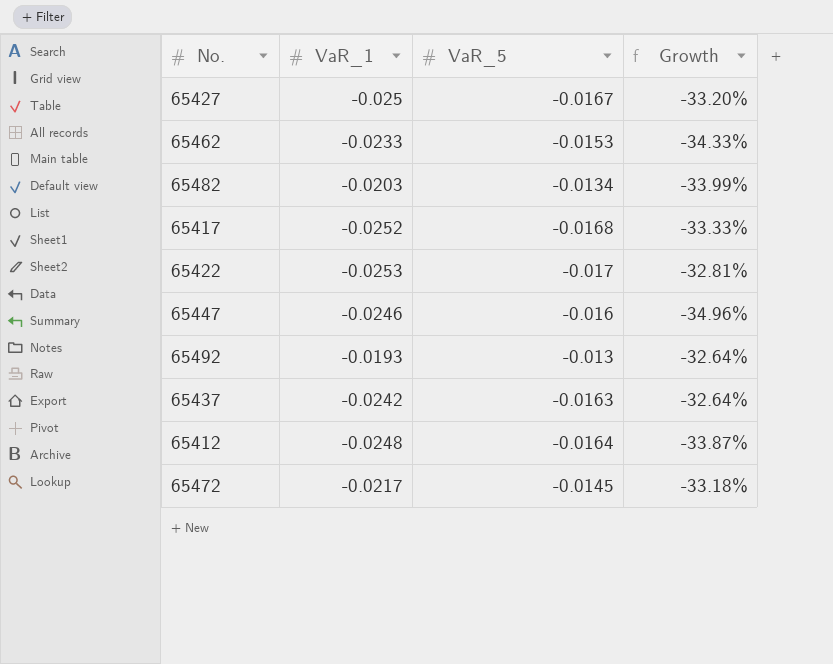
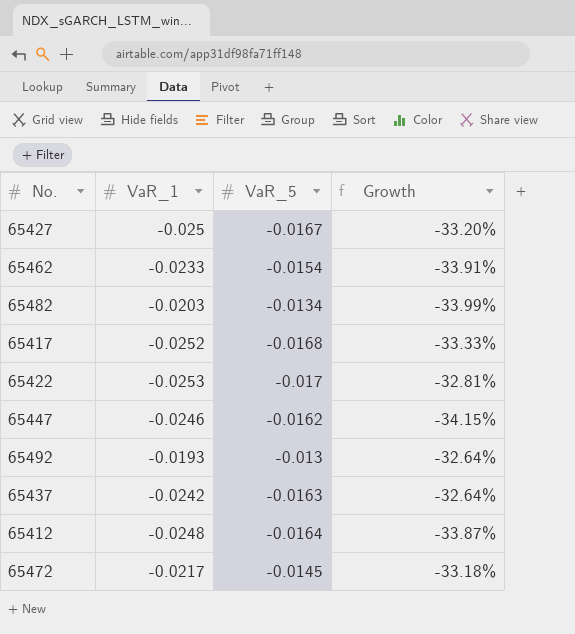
65462 | VaR_5: -0.0153 -> -0.0154
65462 | Growth: -34.33% -> -33.91%
65447 | VaR_5: -0.016 -> -0.0162
65447 | Growth: -34.96% -> -34.15%

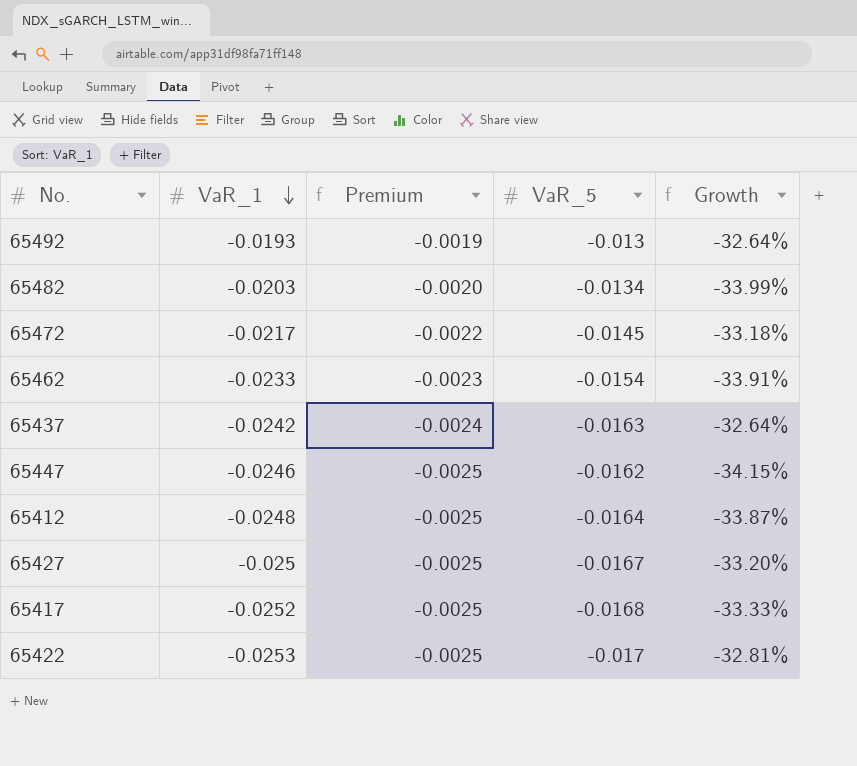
row order: none -> VaR_1 descending
column Premium | formula: none -> [VaR_1] * 0.1

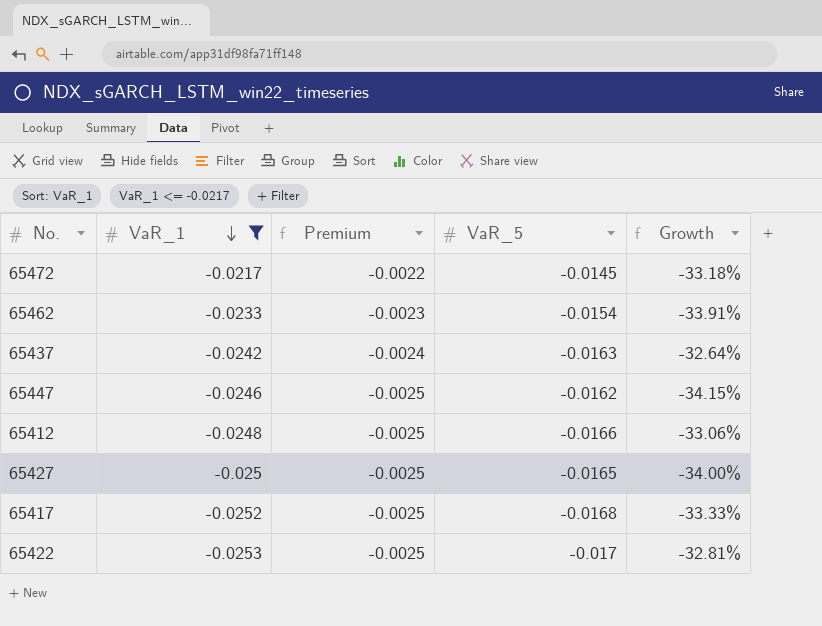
filter: none -> VaR_1 <= -0.0217
65412 | VaR_5: -0.0164 -> -0.0166
65412 | Growth: -33.87% -> -33.06%
65427 | VaR_5: -0.0167 -> -0.0165
65427 | Growth: -33.20% -> -34.00%

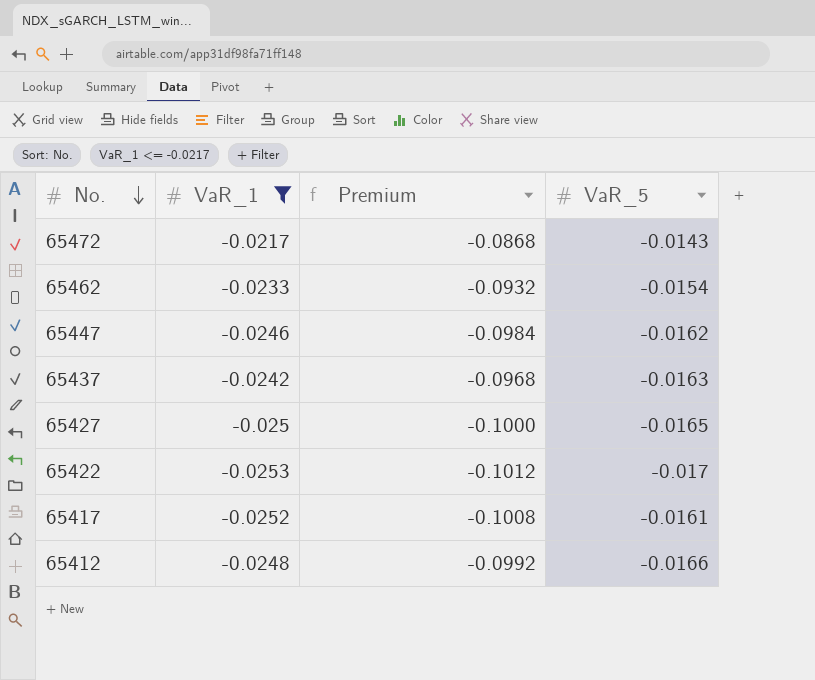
row order: VaR_1 descending -> No. descending
column Growth | formula: ([VaR_5] - [VaR_1]) / [VaR_1] -> none
column Premium | formula: [VaR_1] * 0.1 -> [VaR_1] * 4
65472 | VaR_5: -0.0145 -> -0.0143
65417 | VaR_5: -0.0168 -> -0.0161

